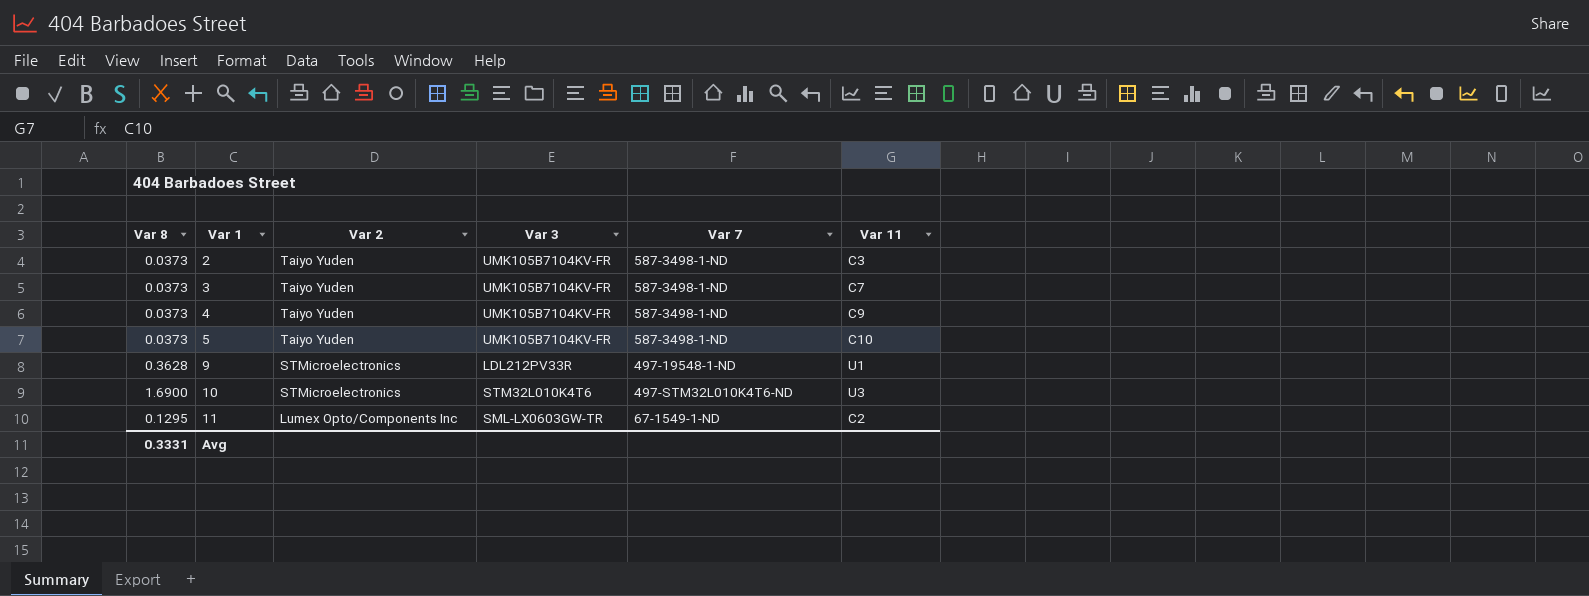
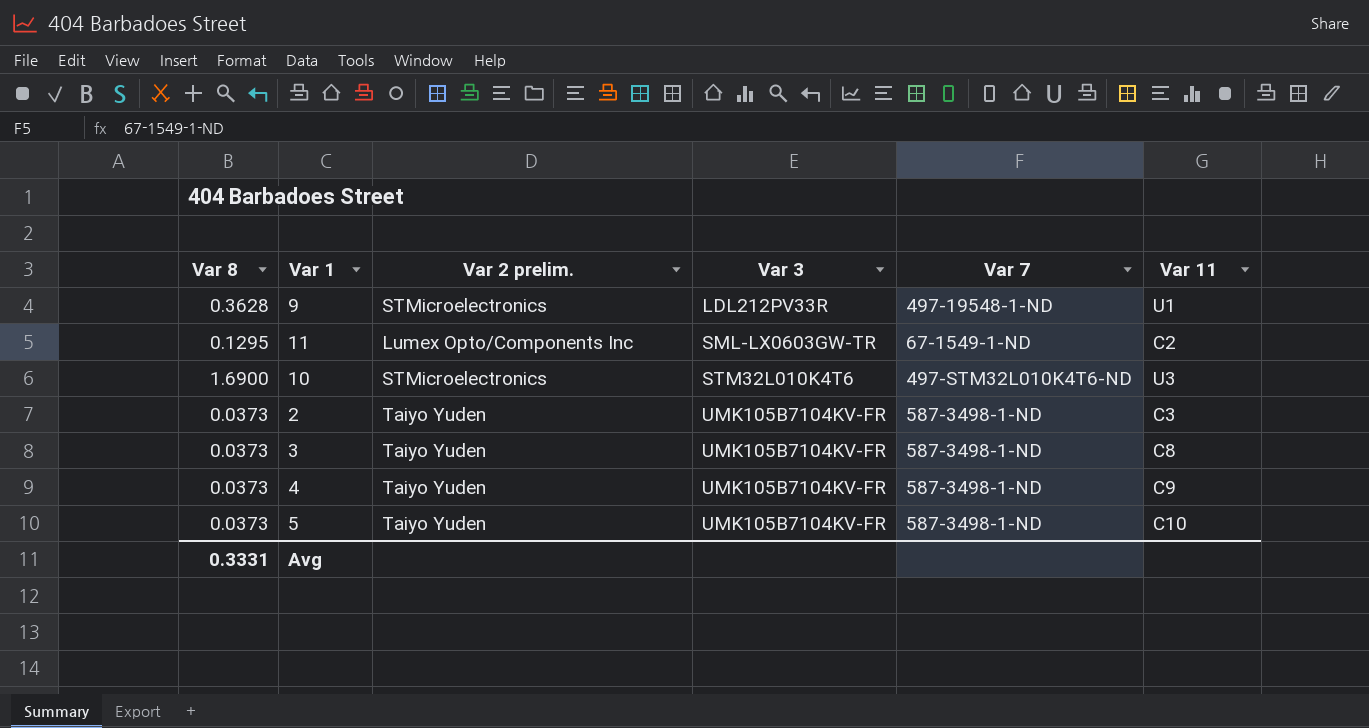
row order: Var 1 ascending -> Var 3 ascending
column name: Var 2 -> Var 2 prelim.
3 | Var 11: C7 -> C8

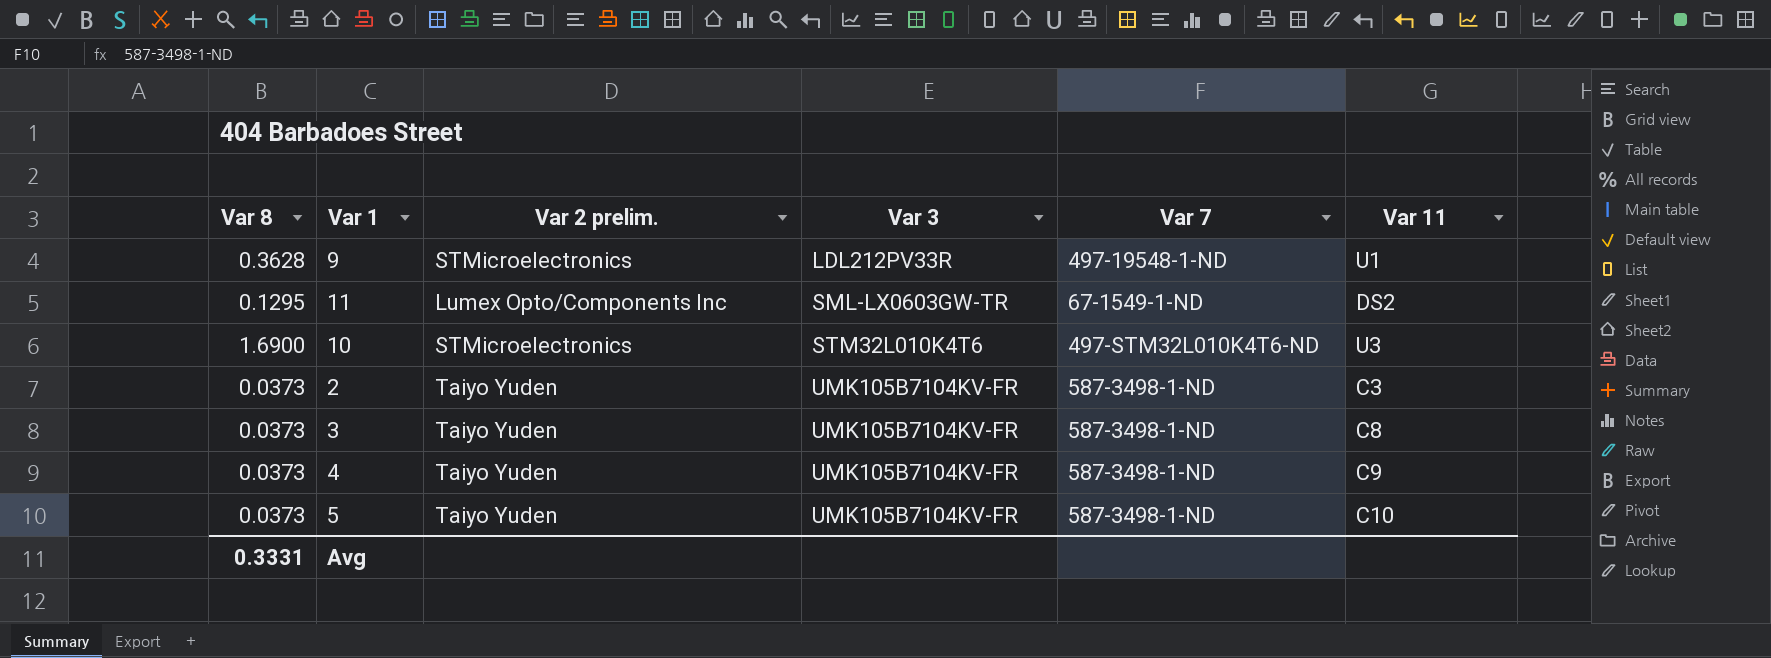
11 | Var 11: C2 -> DS2

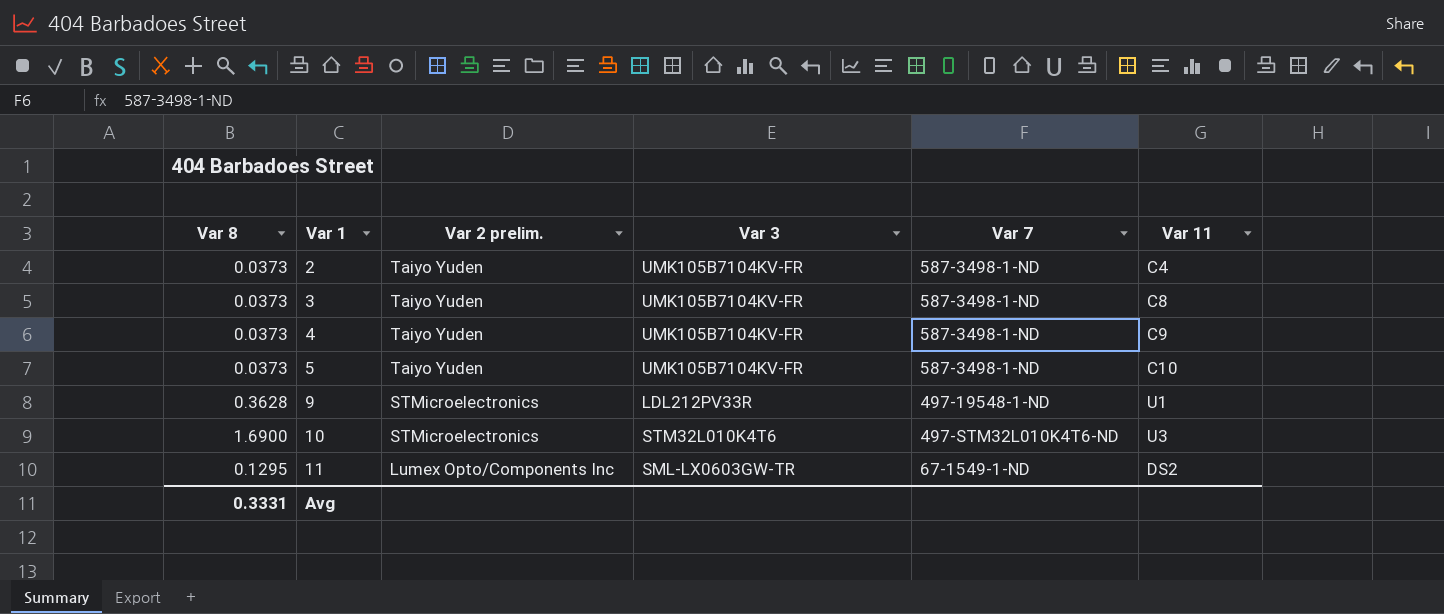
row order: Var 3 ascending -> Var 1 ascending
2 | Var 11: C3 -> C4

